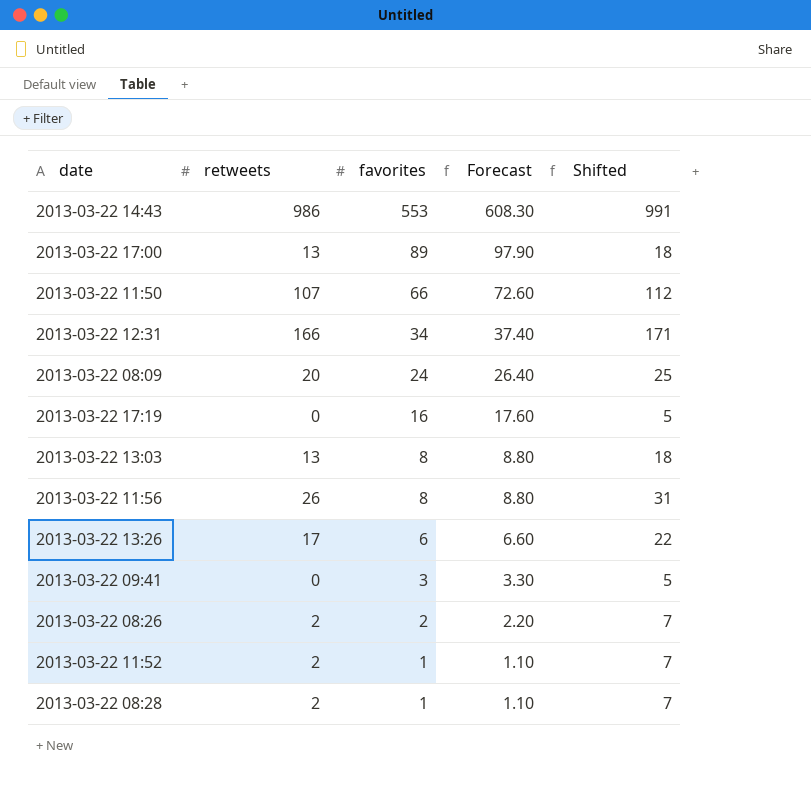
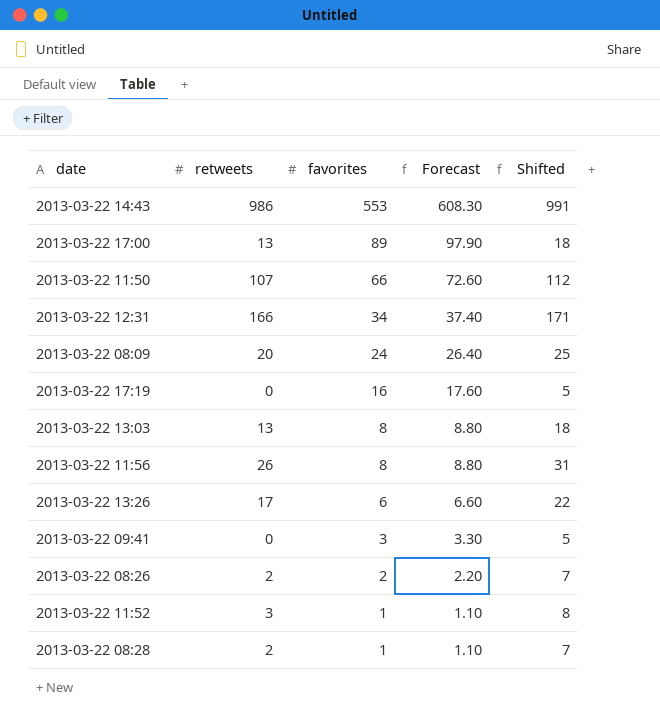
2013-03-22 11:52 | retweets: 2 -> 3
2013-03-22 11:52 | Shifted: 7 -> 8

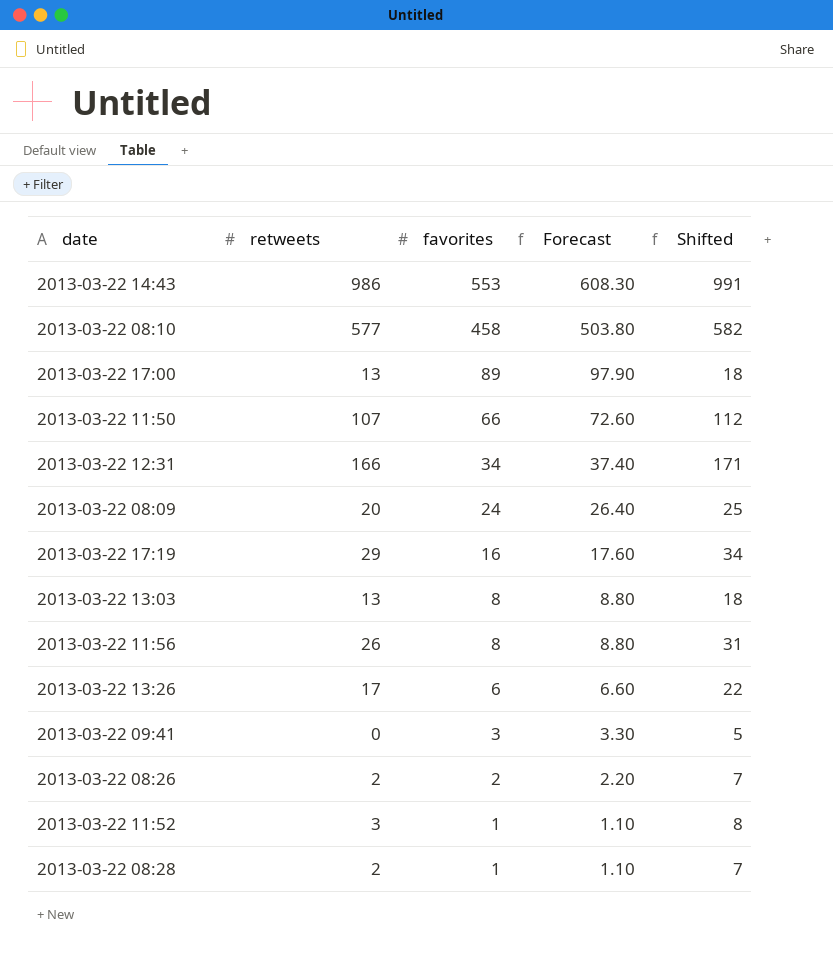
row 2013-03-22 08:10: none -> 577 | 458 | 503.80 | 582
2013-03-22 17:19 | retweets: 0 -> 29
2013-03-22 17:19 | Shifted: 5 -> 34

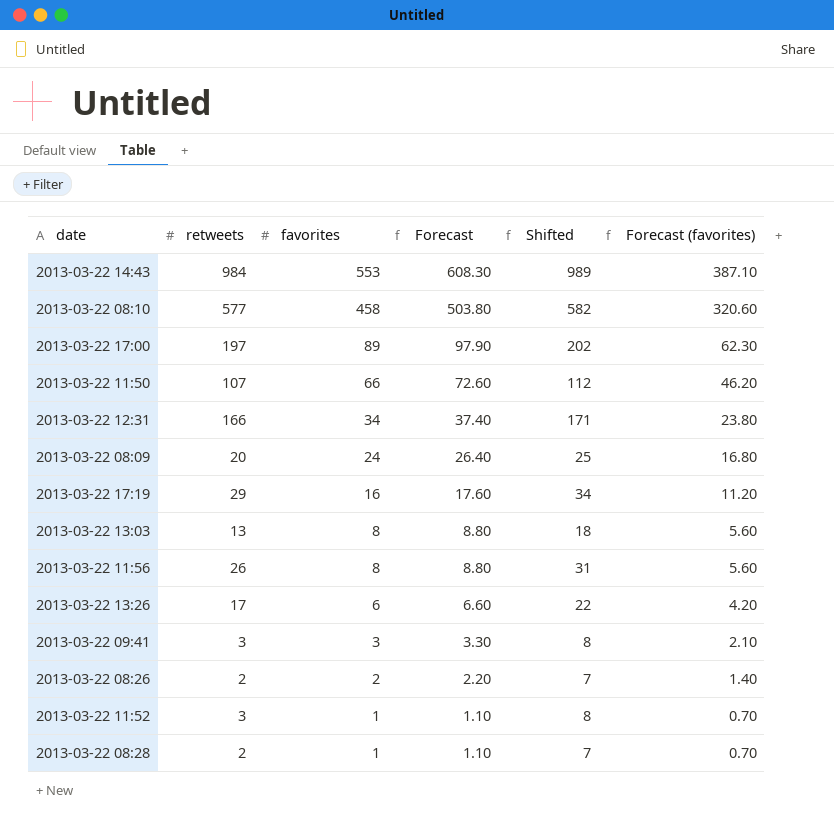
column Forecast (favorites) | formula: none -> [favorites] * 0.7
2013-03-22 14:43 | retweets: 986 -> 984
2013-03-22 14:43 | Shifted: 991 -> 989
2013-03-22 17:00 | retweets: 13 -> 197
2013-03-22 17:00 | Shifted: 18 -> 202
2013-03-22 09:41 | retweets: 0 -> 3
2013-03-22 09:41 | Shifted: 5 -> 8

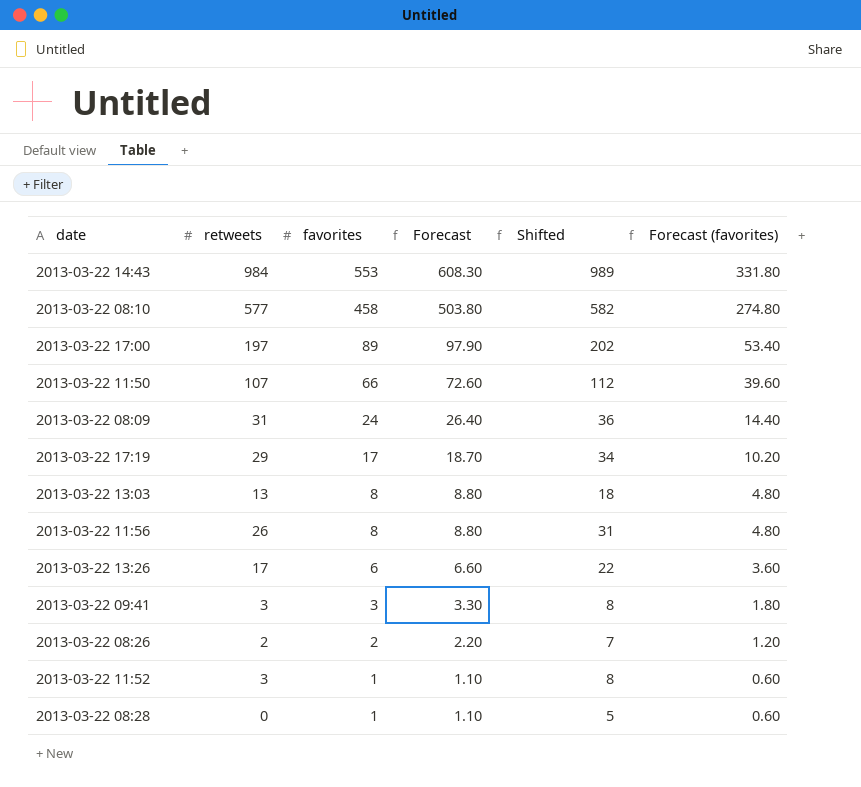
column Forecast (favorites) | formula: [favorites] * 0.7 -> [favorites] * 0.6
row 2013-03-22 12:31: 166 | 34 | 37.40 | 171 | 23.80 -> none
2013-03-22 08:09 | retweets: 20 -> 31
2013-03-22 08:09 | Shifted: 25 -> 36
2013-03-22 17:19 | favorites: 16 -> 17
2013-03-22 17:19 | Forecast: 17.60 -> 18.70
2013-03-22 08:28 | retweets: 2 -> 0
2013-03-22 08:28 | Shifted: 7 -> 5

